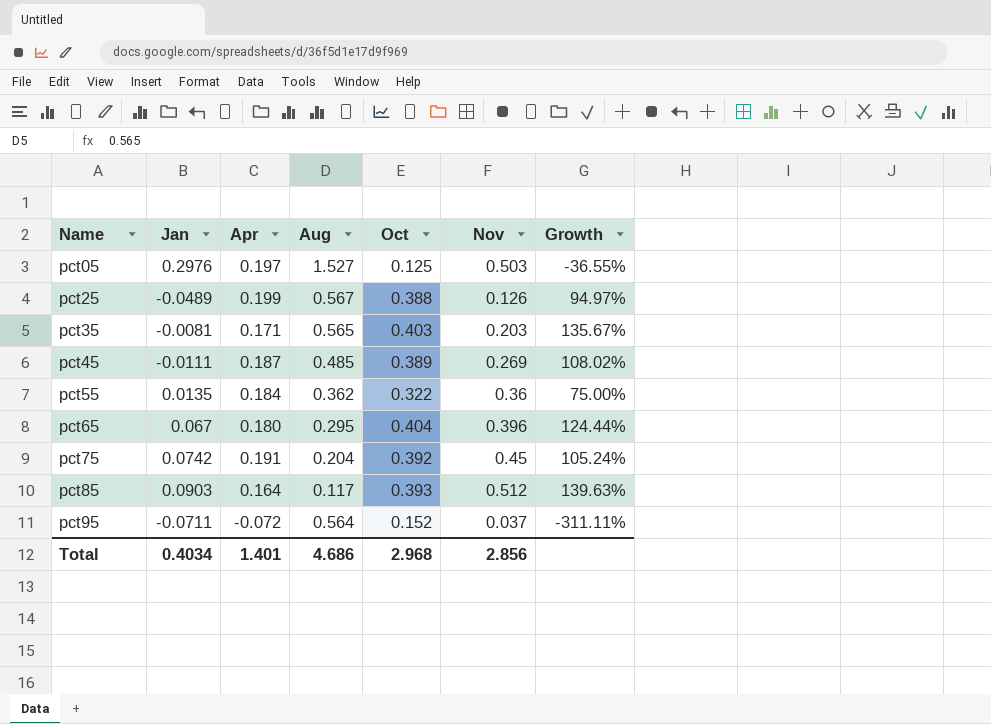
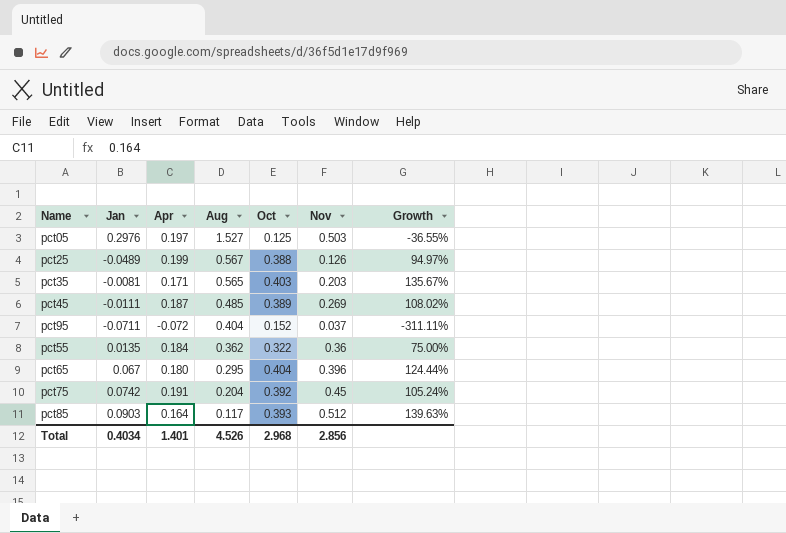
row order: Name ascending -> Aug descending
pct95 | Aug: 0.564 -> 0.404
Total | Aug: 4.686 -> 4.526

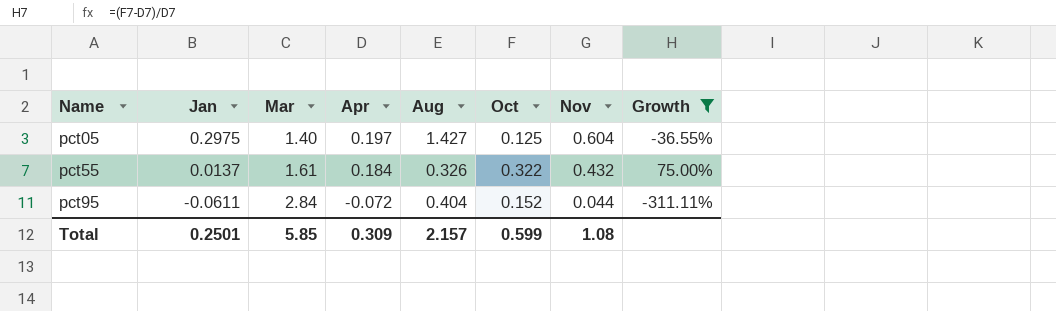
filter: none -> Growth <= 75.00%
row order: Aug descending -> Name ascending
column Mar | position: none -> 3
pct05 | Jan: 0.2976 -> 0.2975
pct05 | Aug: 1.527 -> 1.427
pct05 | Nov: 0.503 -> 0.604
pct55 | Jan: 0.0135 -> 0.0137
pct55 | Aug: 0.362 -> 0.326
pct55 | Nov: 0.36 -> 0.432
pct95 | Jan: -0.0711 -> -0.0611
pct95 | Nov: 0.037 -> 0.044
Total | Jan: 0.4034 -> 0.2501
Total | Apr: 1.401 -> 0.309
Total | Aug: 4.526 -> 2.157
Total | Oct: 2.968 -> 0.599
Total | Nov: 2.856 -> 1.08

